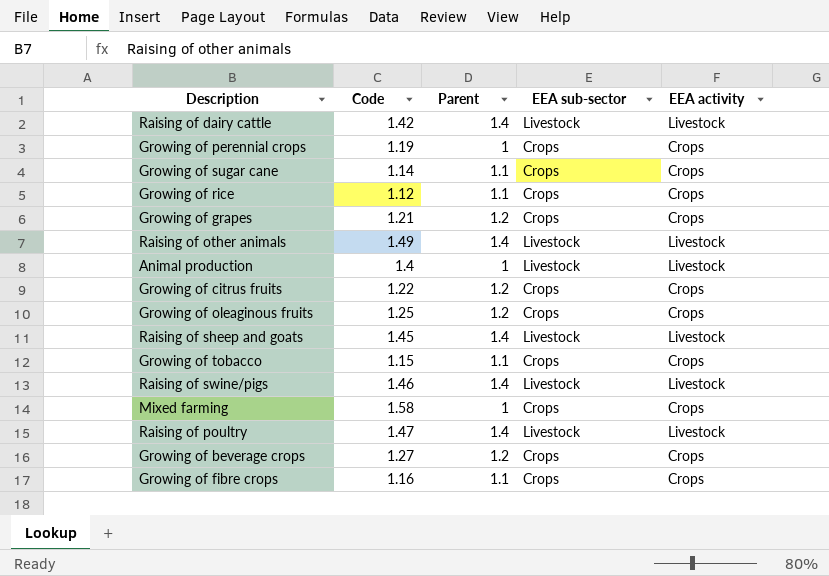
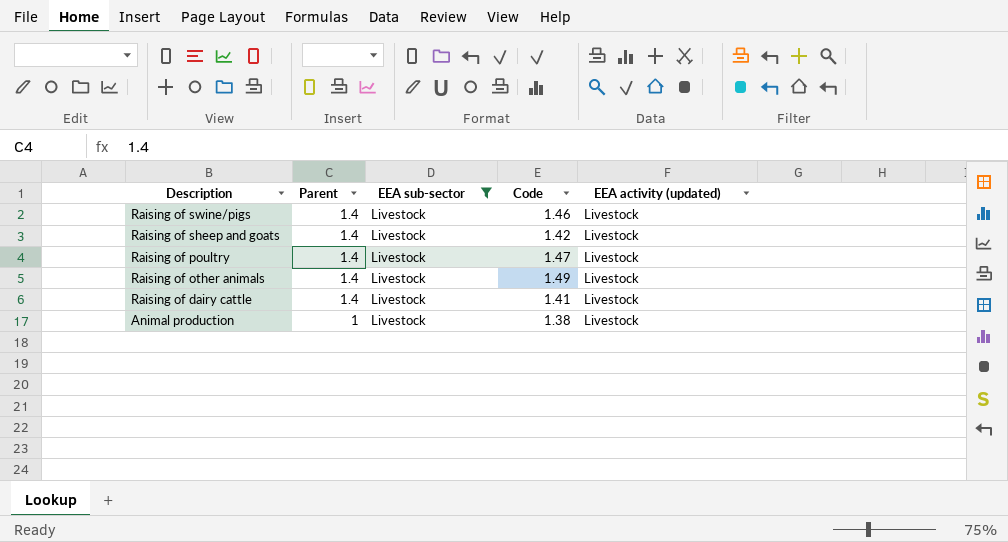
filter: none -> EEA sub-sector = Livestock
row order: none -> Description descending
column Code | position: 2 -> 4
column name: EEA activity -> EEA activity (updated)
Raising of sheep and goats | Code: 1.45 -> 1.42
Raising of dairy cattle | Code: 1.42 -> 1.41
Animal production | Code: 1.4 -> 1.38

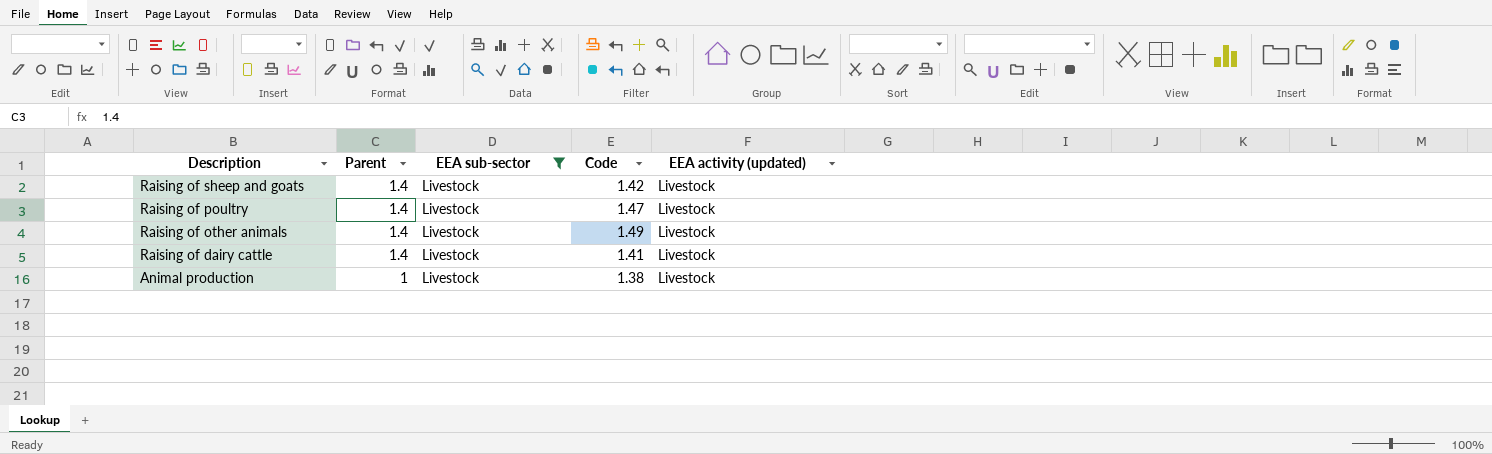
row Raising of swine/pigs: 1.4 | Livestock | 1.46 | Livestock -> none

